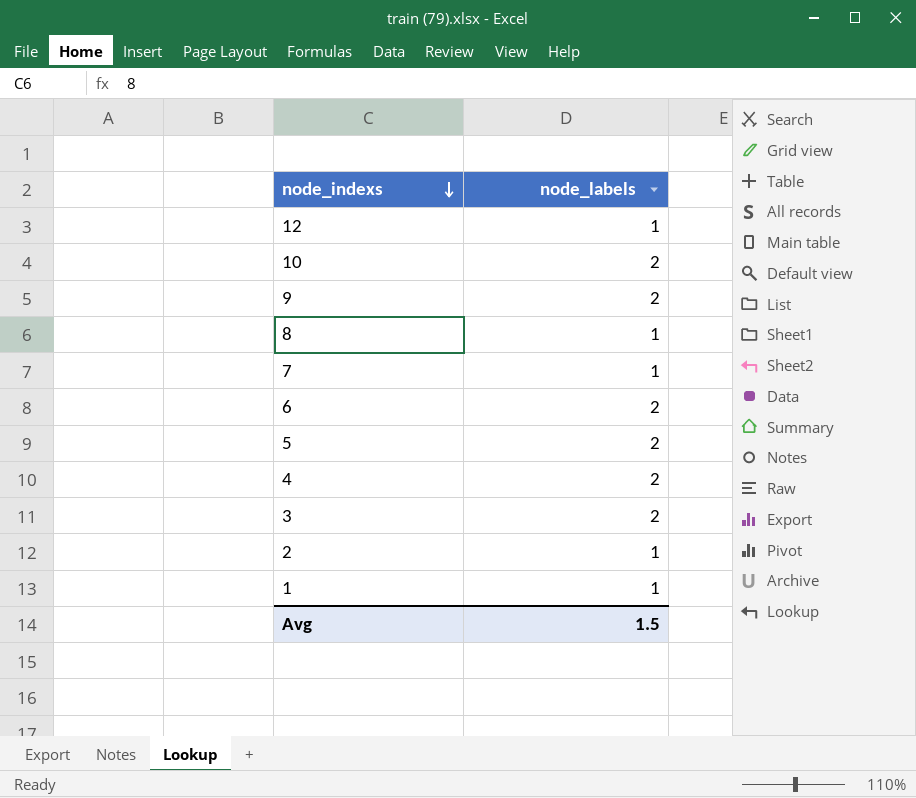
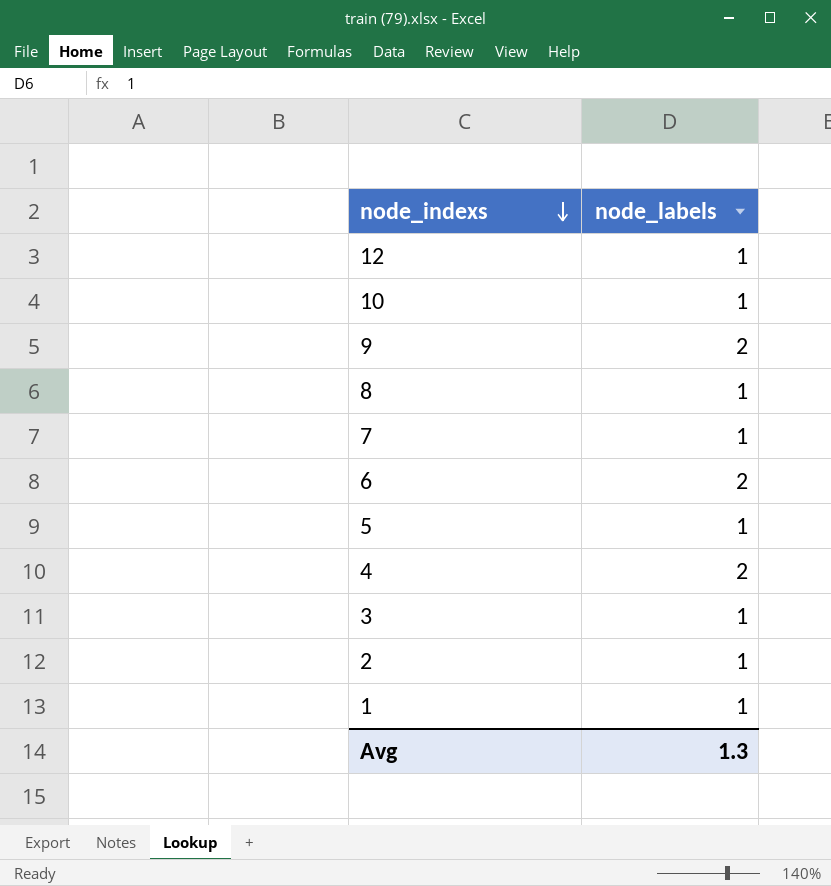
10 | node_labels: 2 -> 1
5 | node_labels: 2 -> 1
3 | node_labels: 2 -> 1
Avg | node_labels: 1.5 -> 1.3

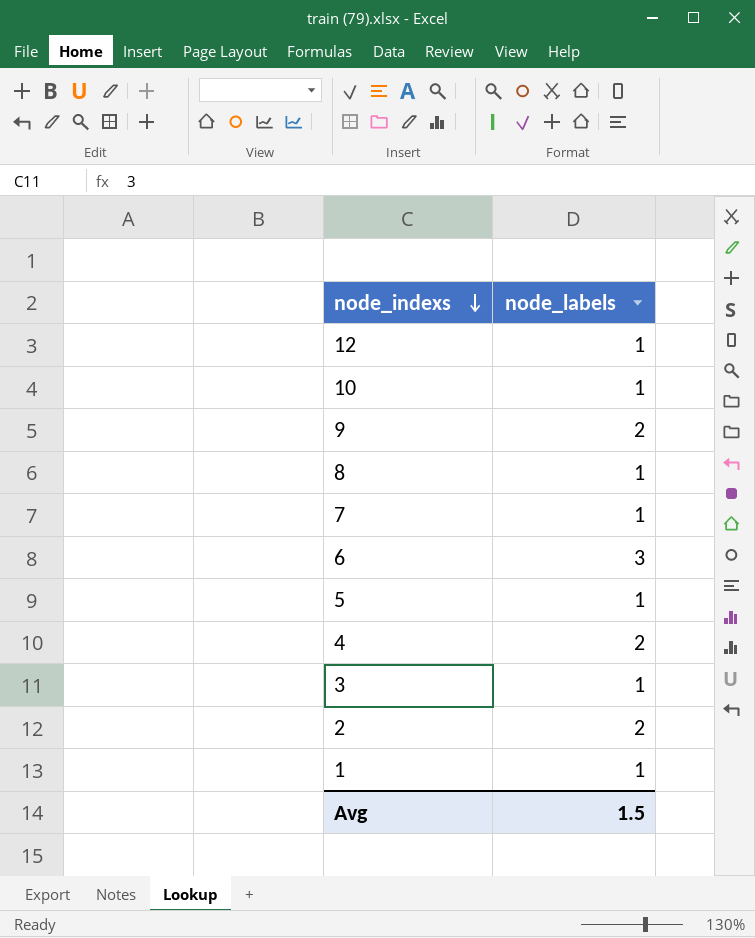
6 | node_labels: 2 -> 3
2 | node_labels: 1 -> 2
Avg | node_labels: 1.3 -> 1.5

